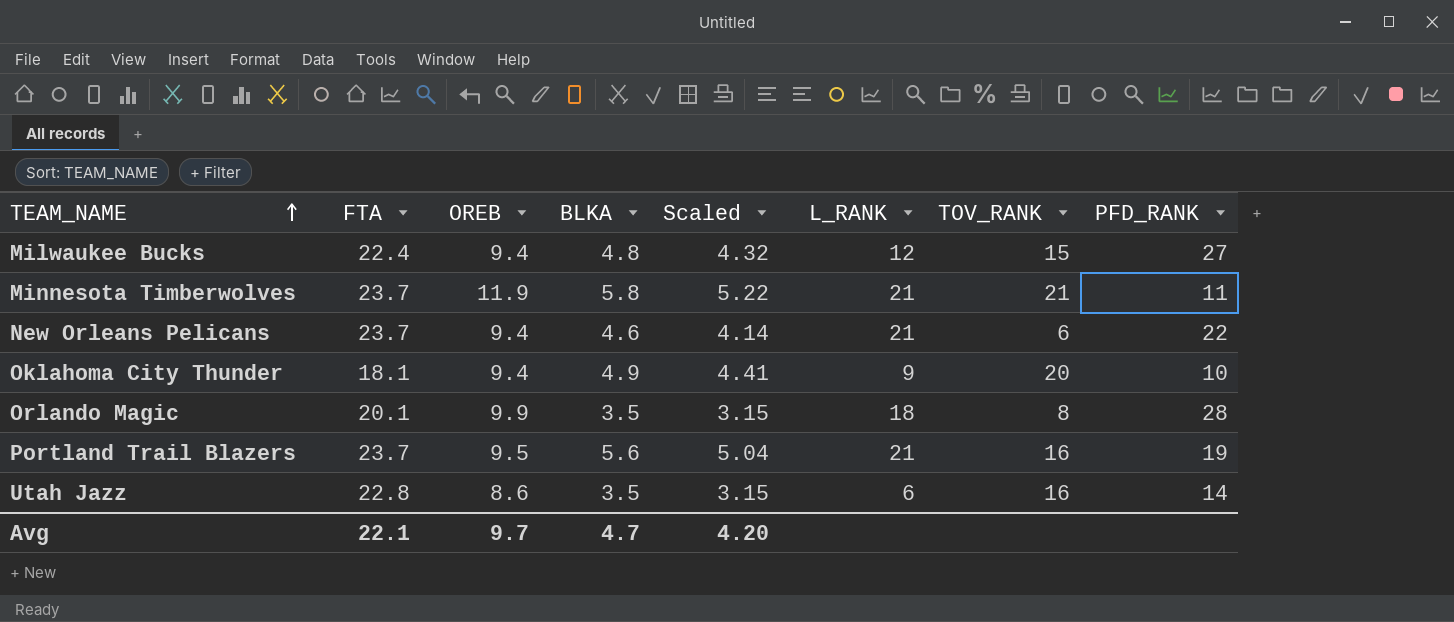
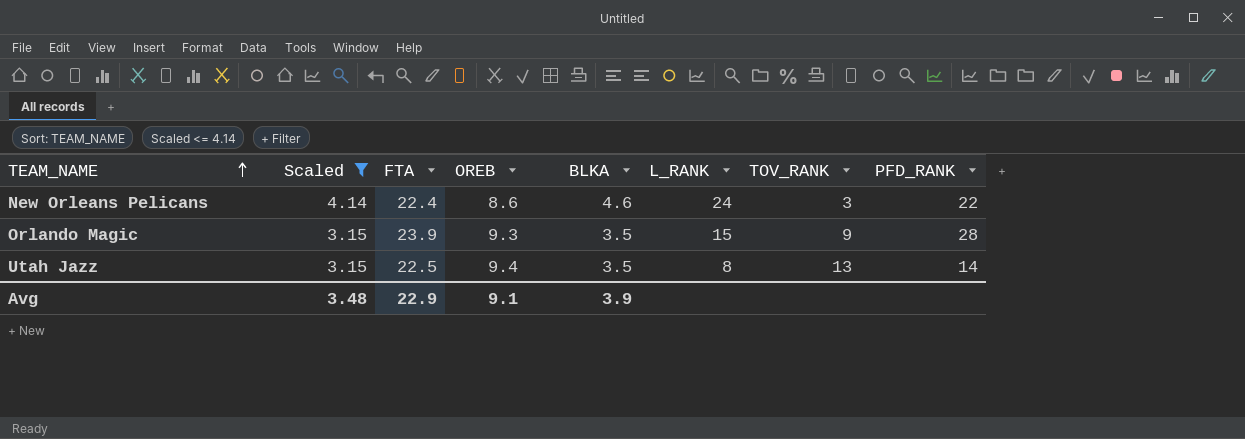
filter: none -> Scaled <= 4.14
column Scaled | position: 5 -> 2
New Orleans Pelicans | FTA: 23.7 -> 22.4
New Orleans Pelicans | OREB: 9.4 -> 8.6
New Orleans Pelicans | L_RANK: 21 -> 24
New Orleans Pelicans | TOV_RANK: 6 -> 3
Orlando Magic | FTA: 20.1 -> 23.9
Orlando Magic | OREB: 9.9 -> 9.3
Orlando Magic | L_RANK: 18 -> 15
Orlando Magic | TOV_RANK: 8 -> 9
Utah Jazz | FTA: 22.8 -> 22.5
Utah Jazz | OREB: 8.6 -> 9.4
Utah Jazz | L_RANK: 6 -> 8
Utah Jazz | TOV_RANK: 16 -> 13
Avg | Scaled: 4.20 -> 3.48
Avg | FTA: 22.1 -> 22.9
Avg | OREB: 9.7 -> 9.1
Avg | BLKA: 4.7 -> 3.9

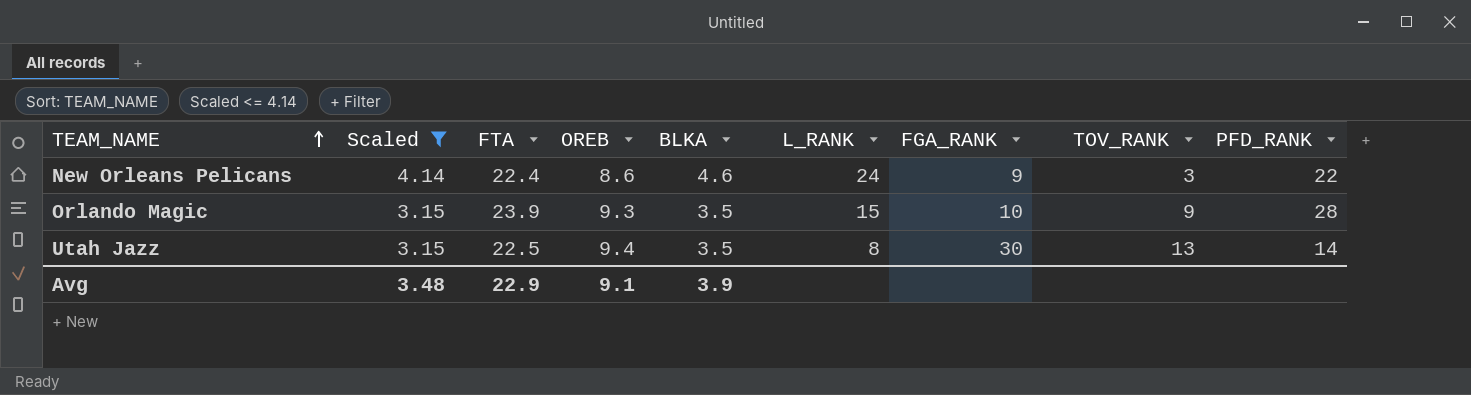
column FGA_RANK | position: none -> 7

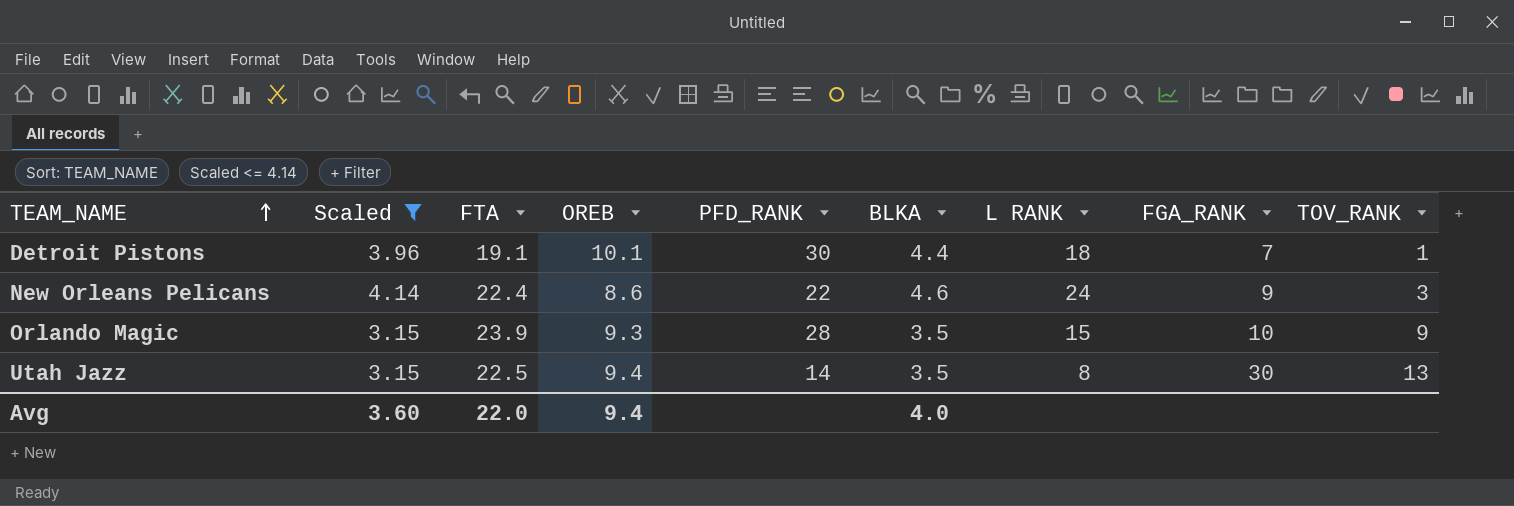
column PFD_RANK | position: 9 -> 5
column name: L_RANK -> L RANK
row Detroit Pistons: none -> 3.96 | 19.1 | 10.1 | 30 | 4.4 | 18 | 7 | 1
Avg | Scaled: 3.48 -> 3.60
Avg | FTA: 22.9 -> 22.0
Avg | OREB: 9.1 -> 9.4
Avg | BLKA: 3.9 -> 4.0

